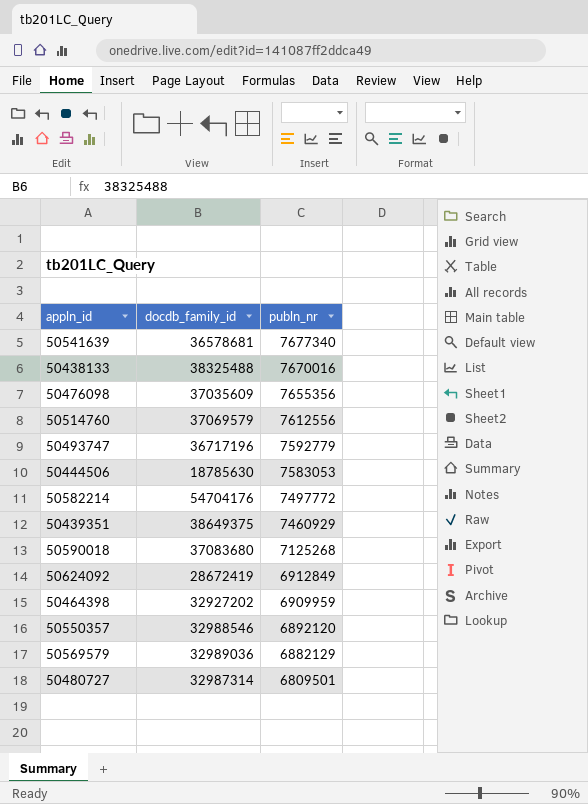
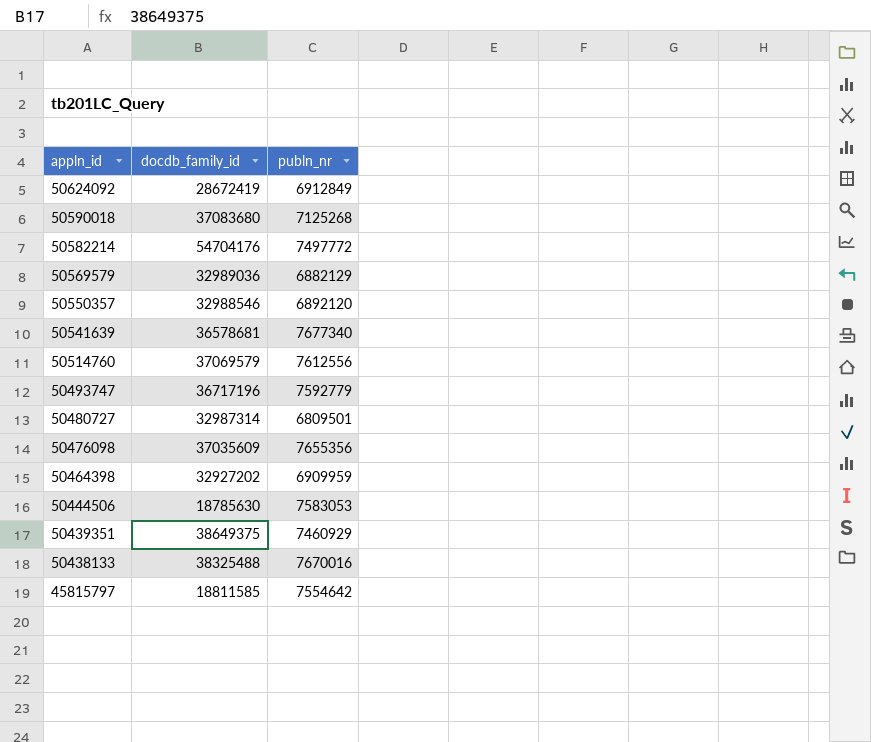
row order: publn_nr descending -> appln_id descending
row 45815797: none -> 18811585 | 7554642

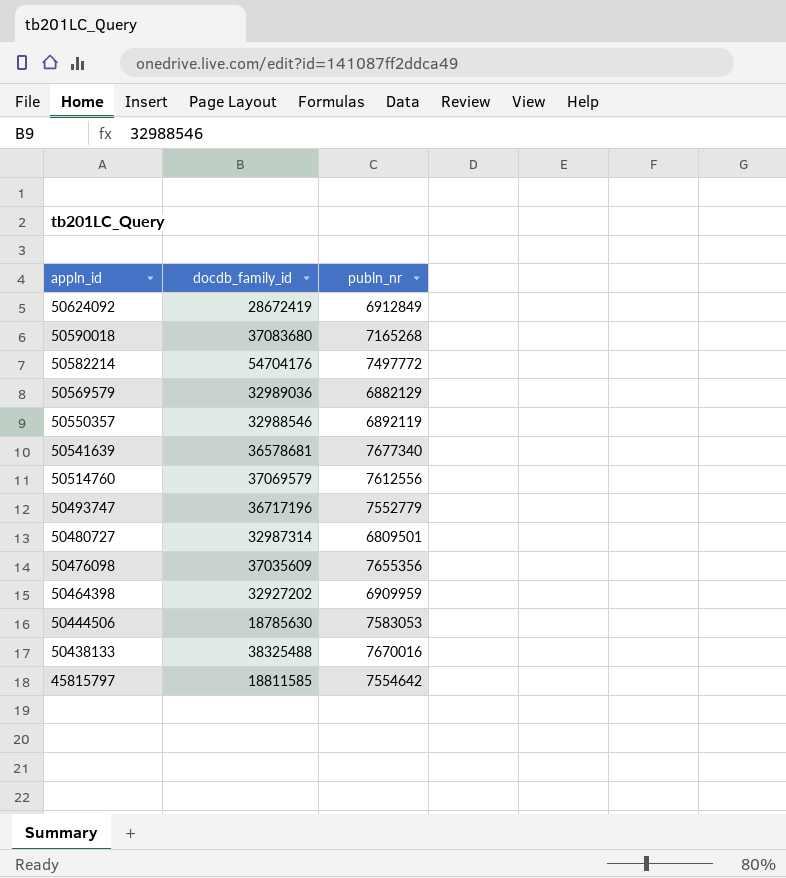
row 50439351: 38649375 | 7460929 -> none
50590018 | publn_nr: 7125268 -> 7165268
50550357 | publn_nr: 6892120 -> 6892119
50493747 | publn_nr: 7592779 -> 7552779

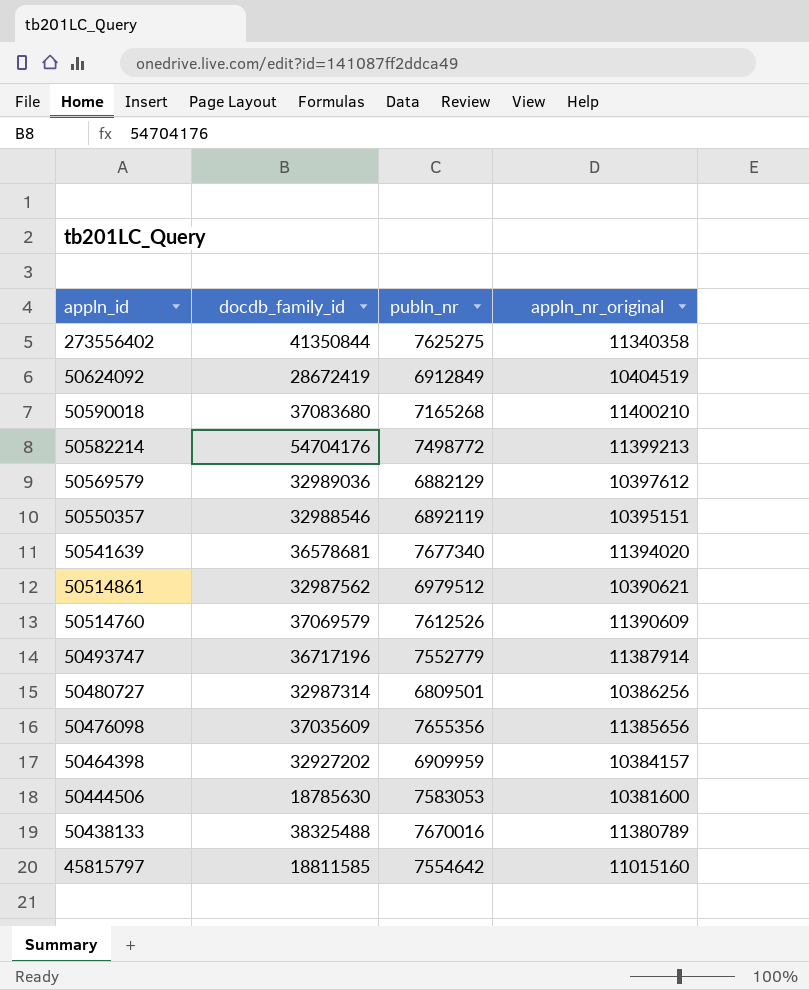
column appln_nr_original | position: none -> 4
row 273556402: none -> 41350844 | 7625275 | 11340358
50582214 | publn_nr: 7497772 -> 7498772
row 50514861: none -> 32987562 | 6979512 | 10390621
50514760 | publn_nr: 7612556 -> 7612526

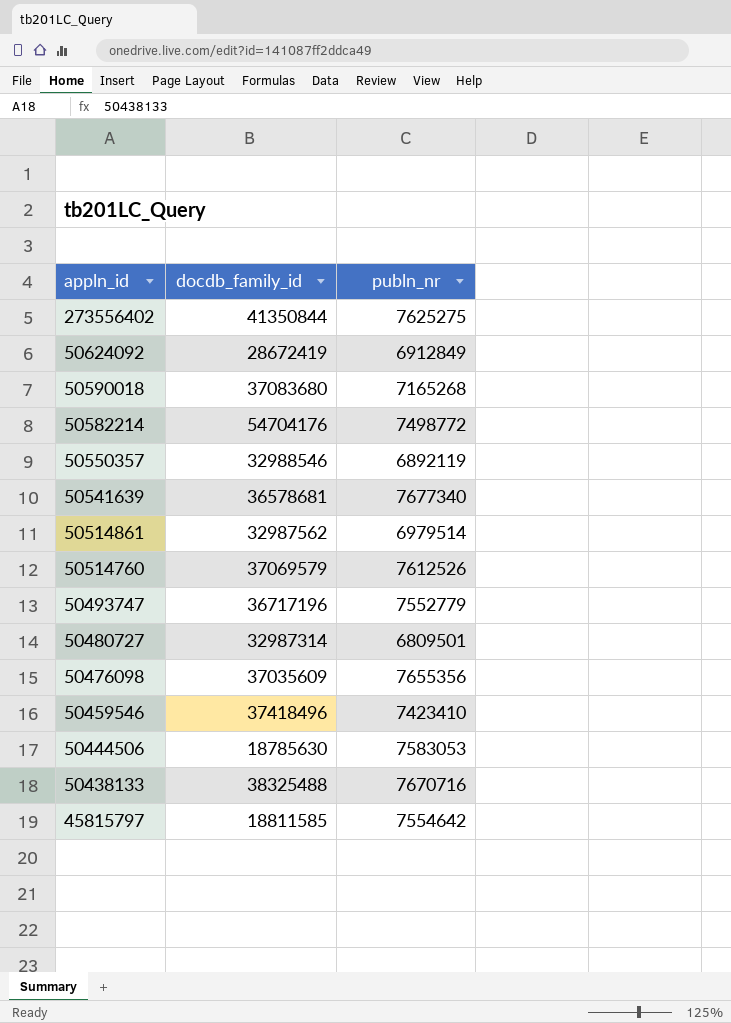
column appln_nr_original | position: 4 -> none
row 50569579: 32989036 | 6882129 | 10397612 -> none
row 50464398: 32927202 | 6909959 | 10384157 -> none
50514861 | publn_nr: 6979512 -> 6979514
row 50459546: none -> 37418496 | 7423410
50438133 | publn_nr: 7670016 -> 7670716

